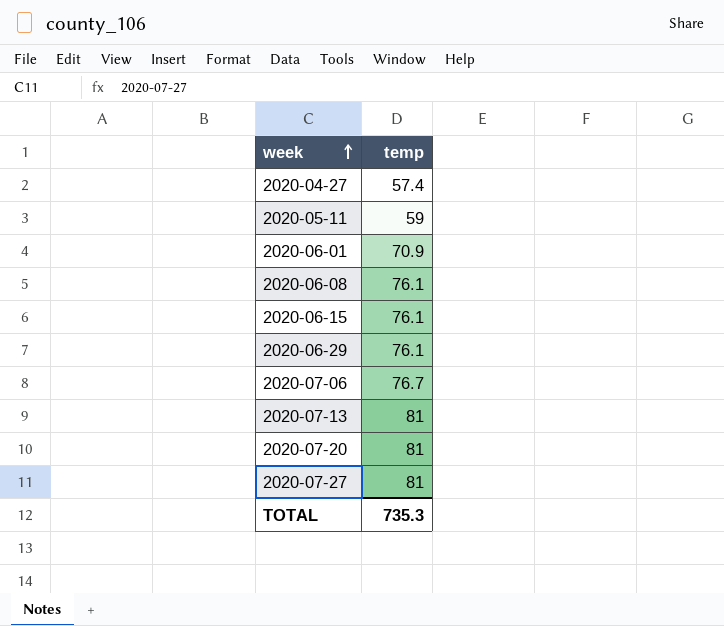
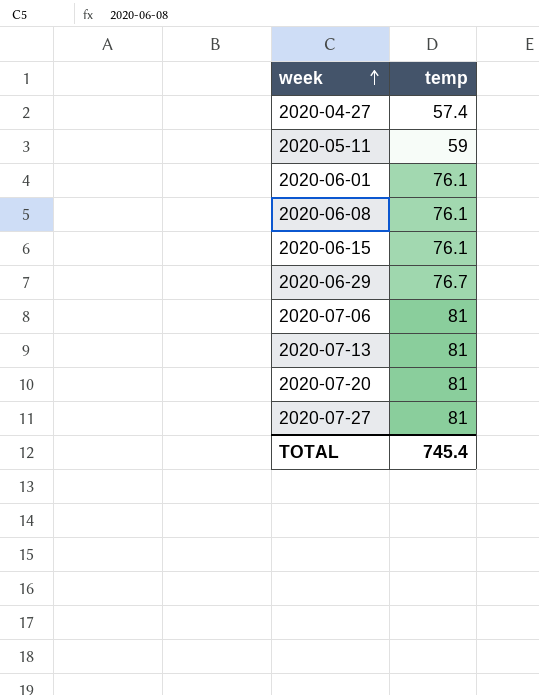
2020-06-01 | temp: 70.9 -> 76.1
2020-06-29 | temp: 76.1 -> 76.7
2020-07-06 | temp: 76.7 -> 81
TOTAL | temp: 735.3 -> 745.4

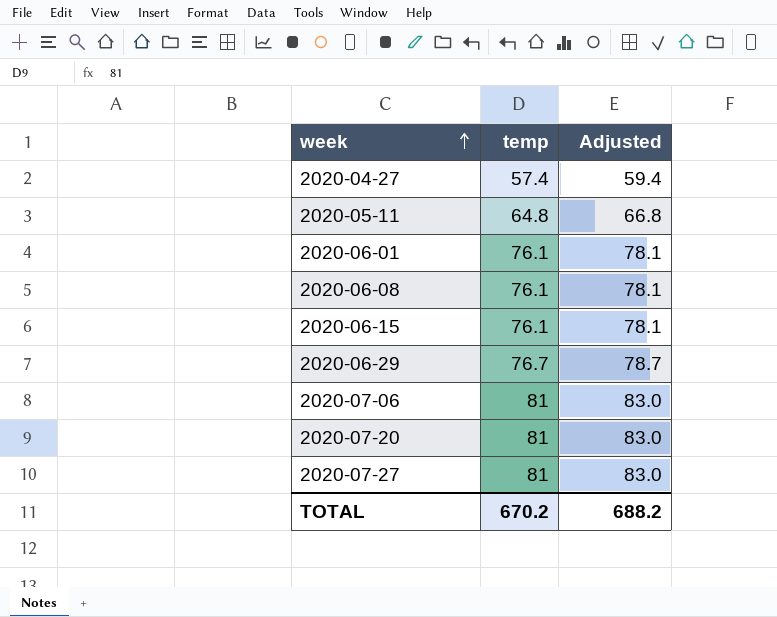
column Adjusted | formula: none -> [temp] + 2
row 2020-07-13: 81 -> none
2020-05-11 | temp: 59 -> 64.8
TOTAL | temp: 745.4 -> 670.2

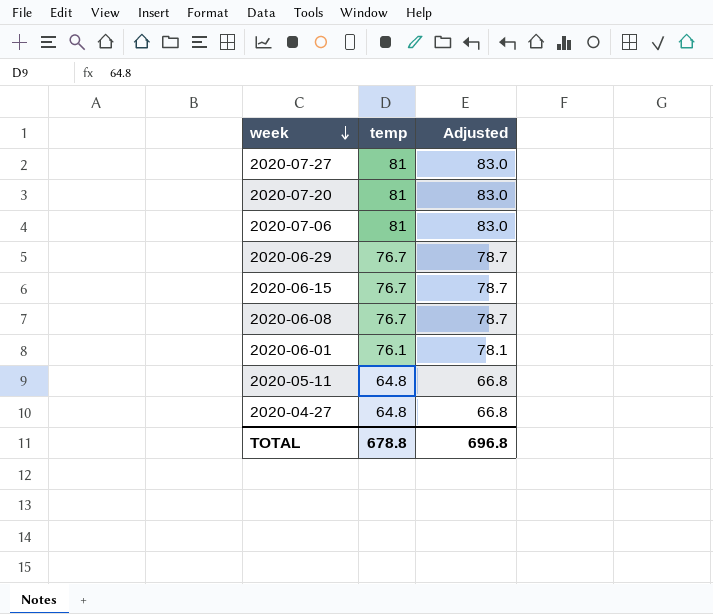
row order: week ascending -> week descending
2020-06-15 | temp: 76.1 -> 76.7
2020-06-15 | Adjusted: 78.1 -> 78.7
2020-06-08 | temp: 76.1 -> 76.7
2020-06-08 | Adjusted: 78.1 -> 78.7
2020-04-27 | temp: 57.4 -> 64.8
2020-04-27 | Adjusted: 59.4 -> 66.8
TOTAL | temp: 670.2 -> 678.8
TOTAL | Adjusted: 688.2 -> 696.8

